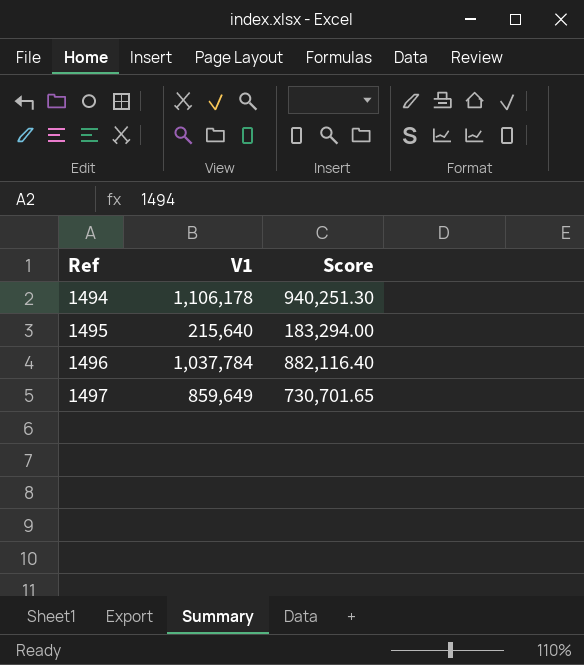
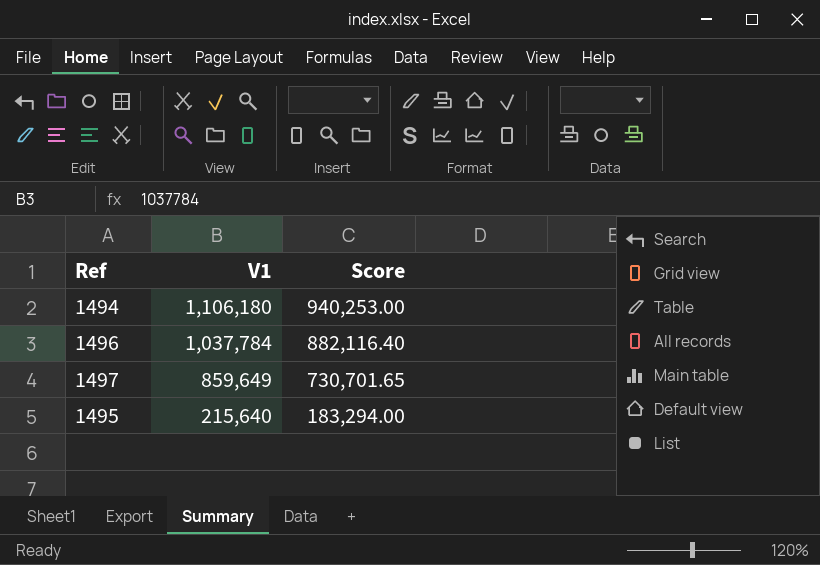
row order: Ref ascending -> V1 descending
1494 | V1: 1,106,178 -> 1,106,180
1494 | Score: 940,251.30 -> 940,253.00

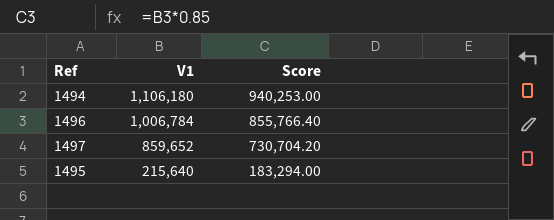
1496 | V1: 1,037,784 -> 1,006,784
1496 | Score: 882,116.40 -> 855,766.40
1497 | V1: 859,649 -> 859,652
1497 | Score: 730,701.65 -> 730,704.20

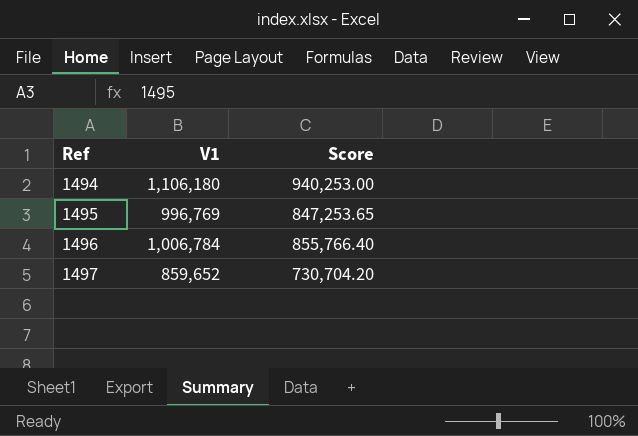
row order: V1 descending -> Ref ascending
1495 | V1: 215,640 -> 996,769
1495 | Score: 183,294.00 -> 847,253.65

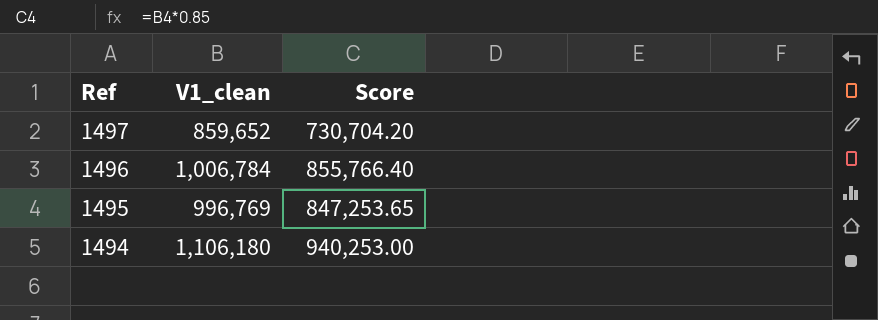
row order: Ref ascending -> Ref descending
column name: V1 -> V1_clean

